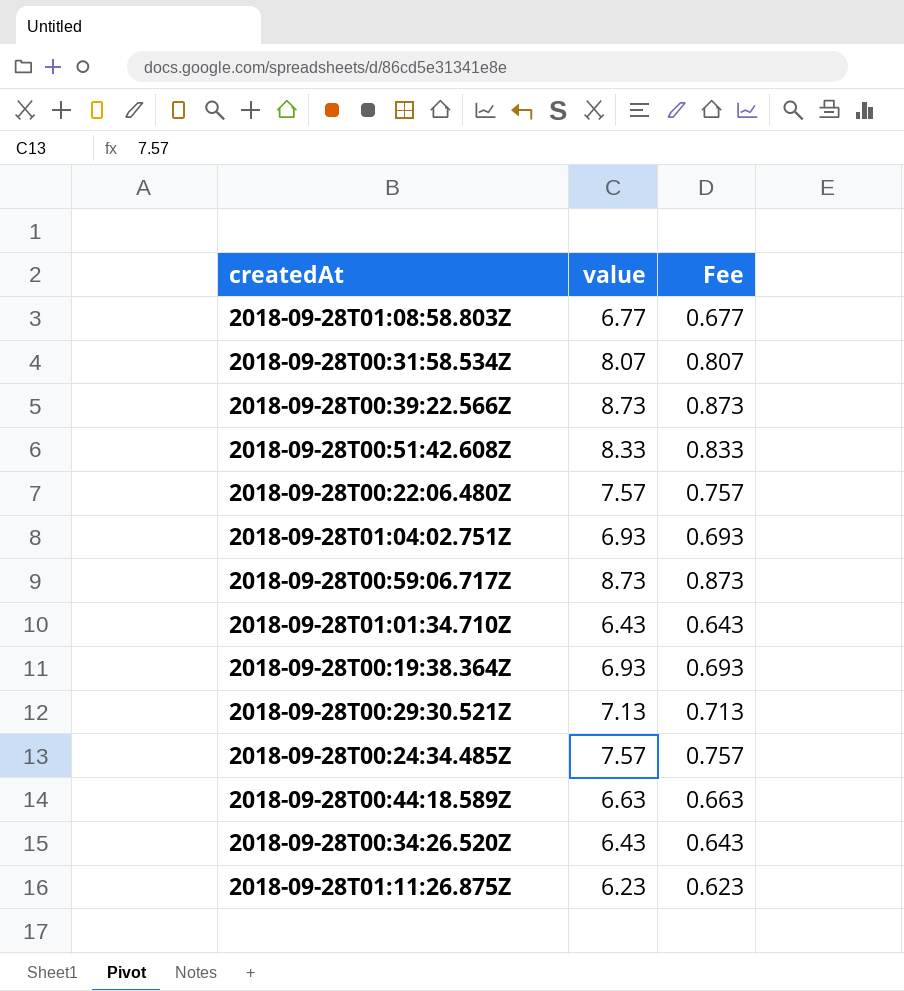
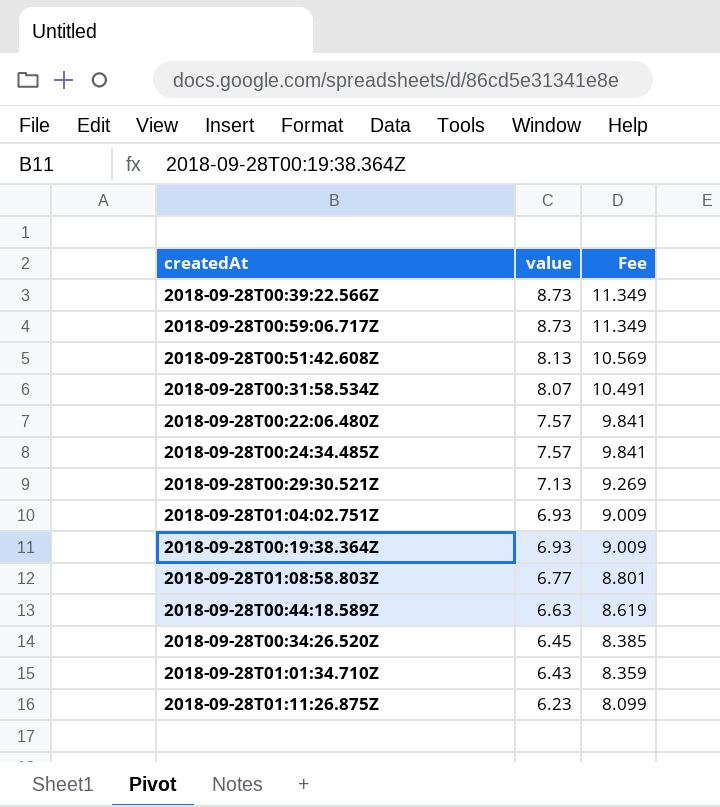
row order: none -> value descending
column Fee | formula: [value] * 0.1 -> [value] * 1.3
2018-09-28T00:51:42.608Z | value: 8.33 -> 8.13
2018-09-28T00:34:26.520Z | value: 6.43 -> 6.45

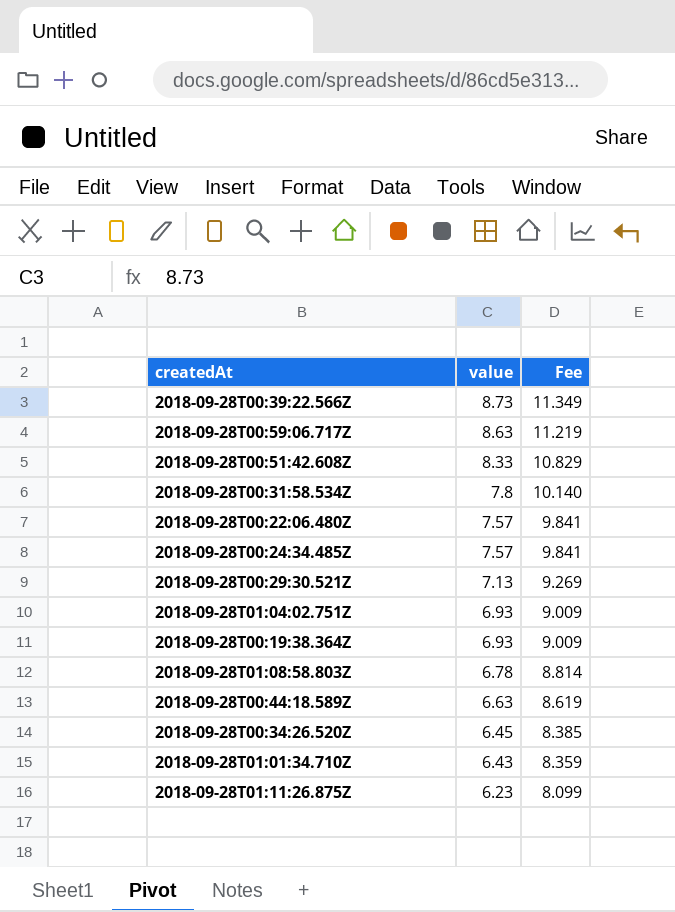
2018-09-28T00:59:06.717Z | value: 8.73 -> 8.63
2018-09-28T00:59:06.717Z | Fee: 11.349 -> 11.219
2018-09-28T00:51:42.608Z | value: 8.13 -> 8.33
2018-09-28T00:51:42.608Z | Fee: 10.569 -> 10.829
2018-09-28T00:31:58.534Z | value: 8.07 -> 7.8
2018-09-28T00:31:58.534Z | Fee: 10.491 -> 10.140
2018-09-28T01:08:58.803Z | value: 6.77 -> 6.78
2018-09-28T01:08:58.803Z | Fee: 8.801 -> 8.814

